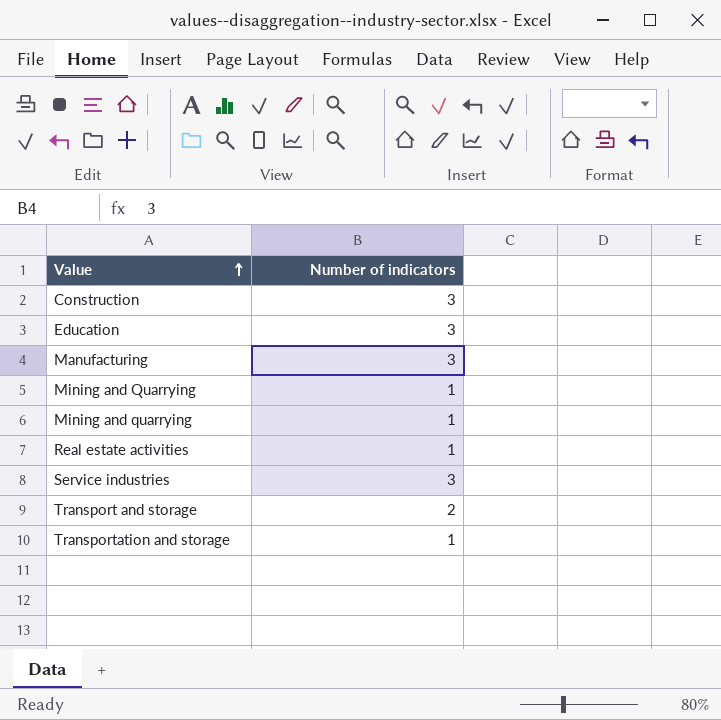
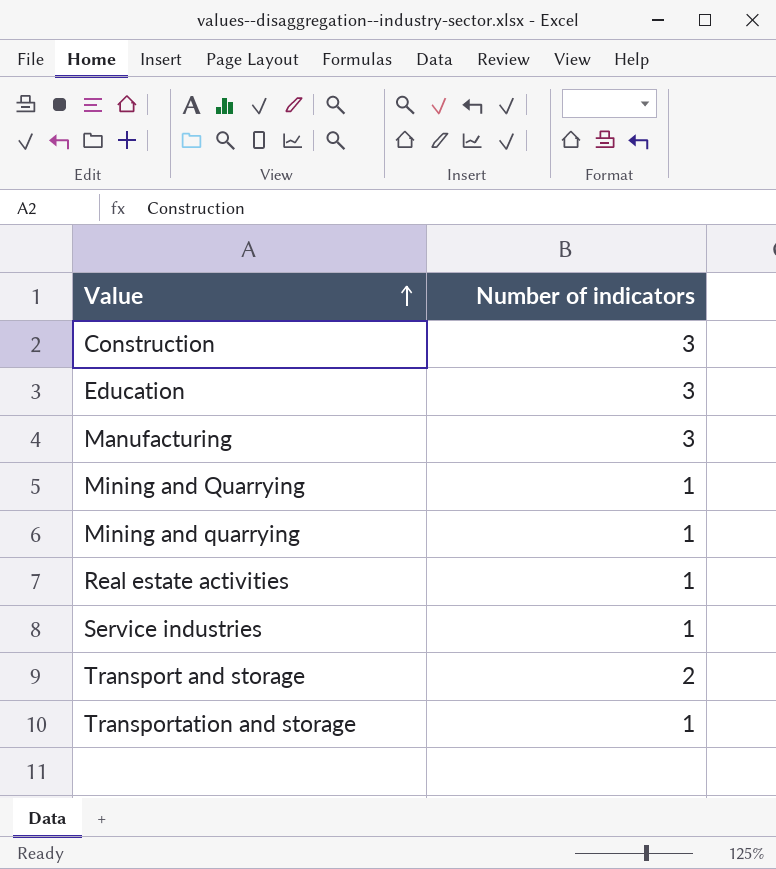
Service industries | Number of indicators: 3 -> 1

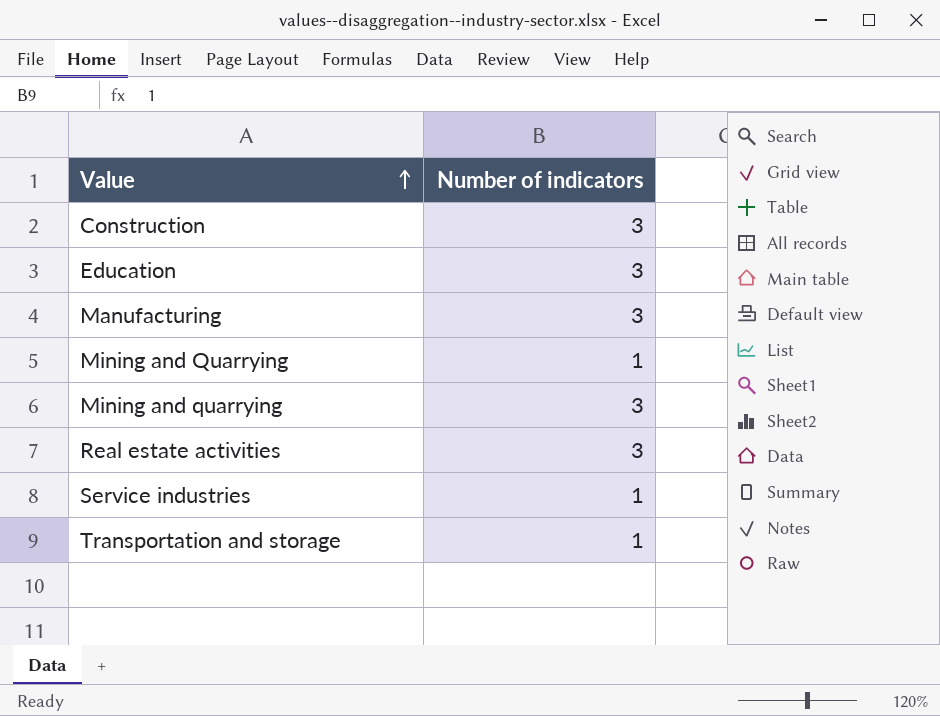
row Transport and storage: 2 -> none
Mining and quarrying | Number of indicators: 1 -> 3
Real estate activities | Number of indicators: 1 -> 3

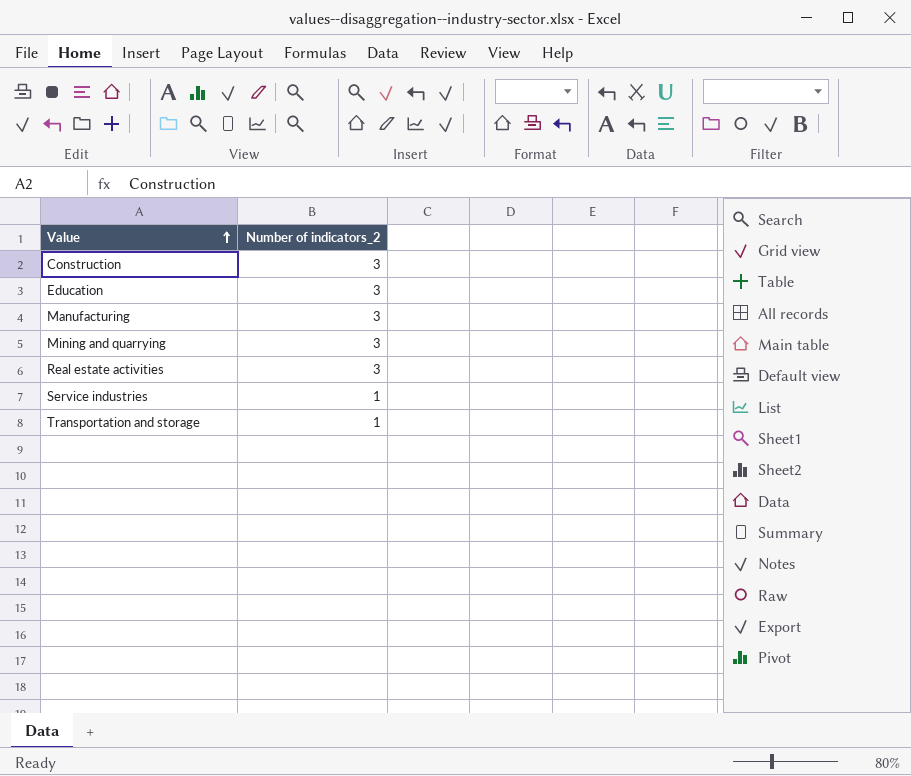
column name: Number of indicators -> Number of indicators_2
row Mining and Quarrying: 1 -> none

